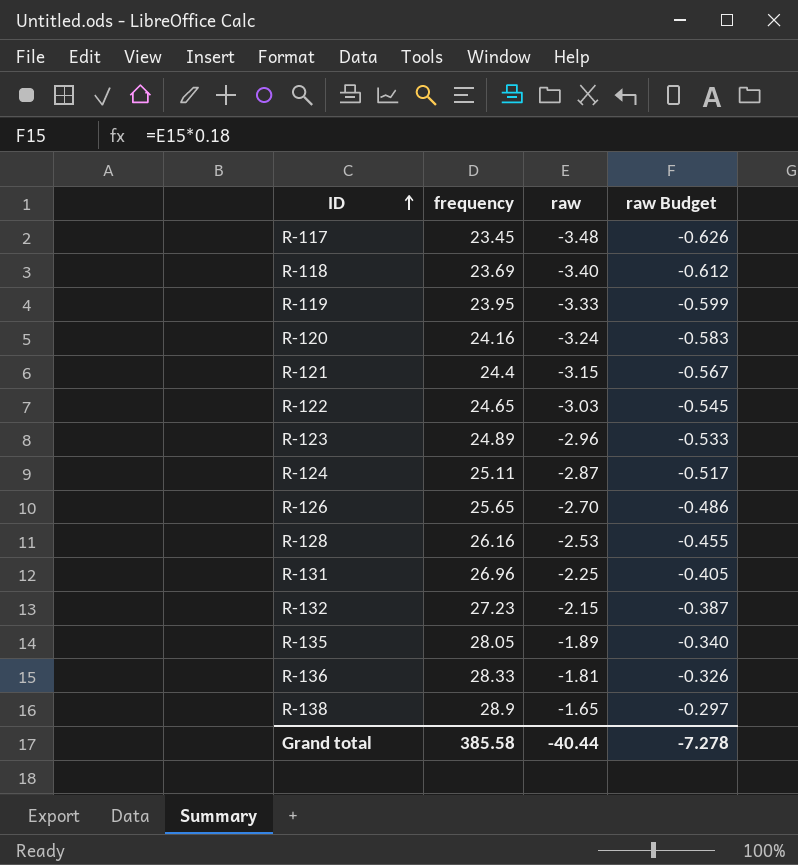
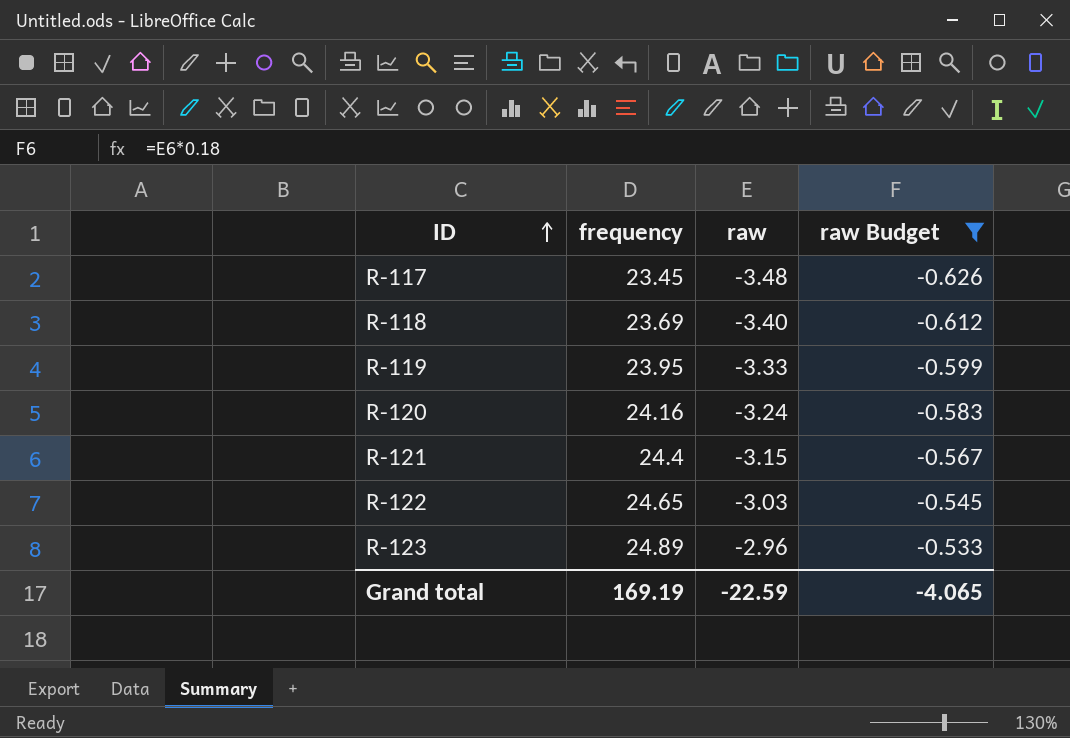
filter: none -> raw Budget <= -0.533
Grand total | frequency: 385.58 -> 169.19
Grand total | raw: -40.44 -> -22.59
Grand total | raw Budget: -7.278 -> -4.065

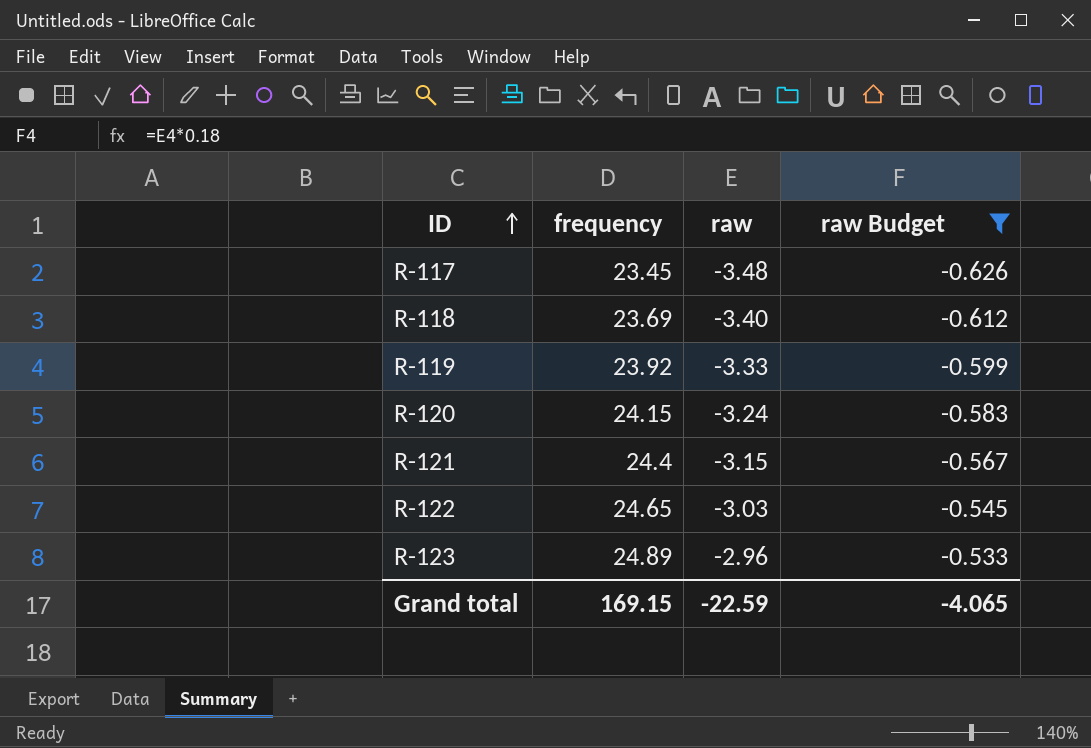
R-119 | frequency: 23.95 -> 23.92
R-120 | frequency: 24.16 -> 24.15
Grand total | frequency: 169.19 -> 169.15

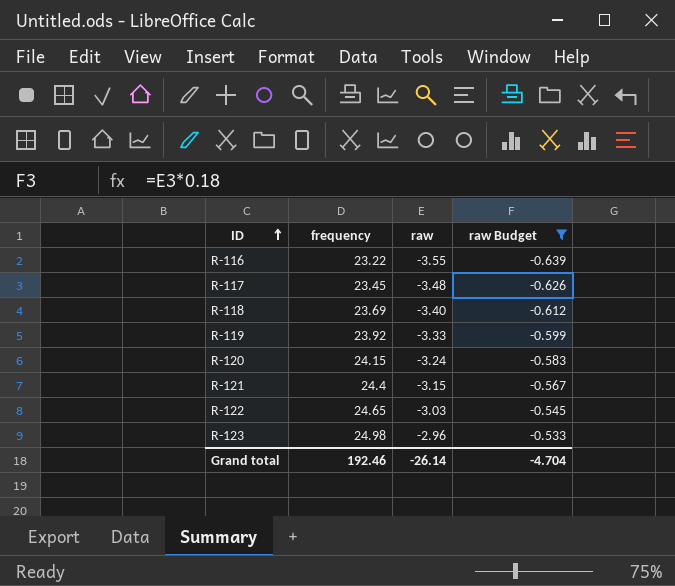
row R-116: none -> 23.22 | -3.55 | -0.639
R-123 | frequency: 24.89 -> 24.98
Grand total | frequency: 169.15 -> 192.46
Grand total | raw: -22.59 -> -26.14
Grand total | raw Budget: -4.065 -> -4.704

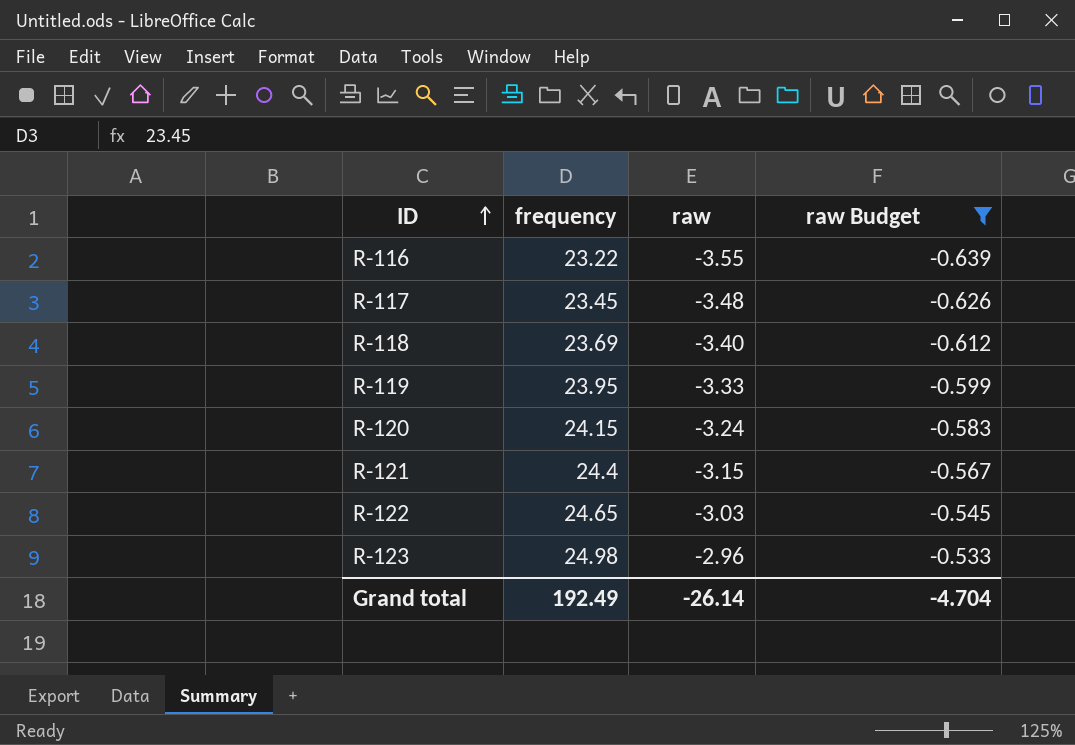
R-119 | frequency: 23.92 -> 23.95
Grand total | frequency: 192.46 -> 192.49

